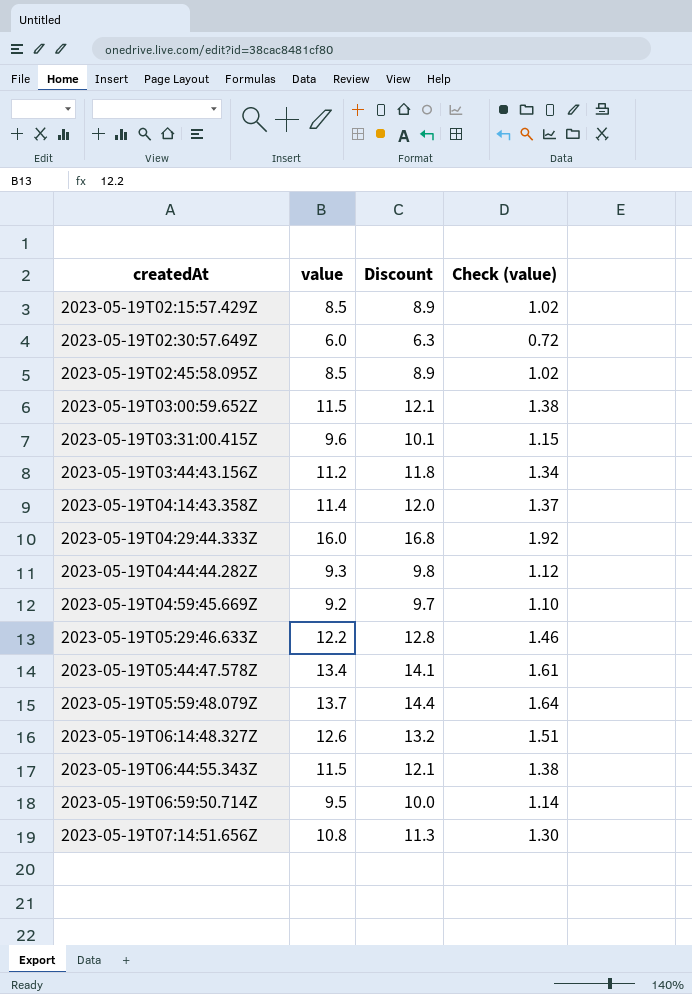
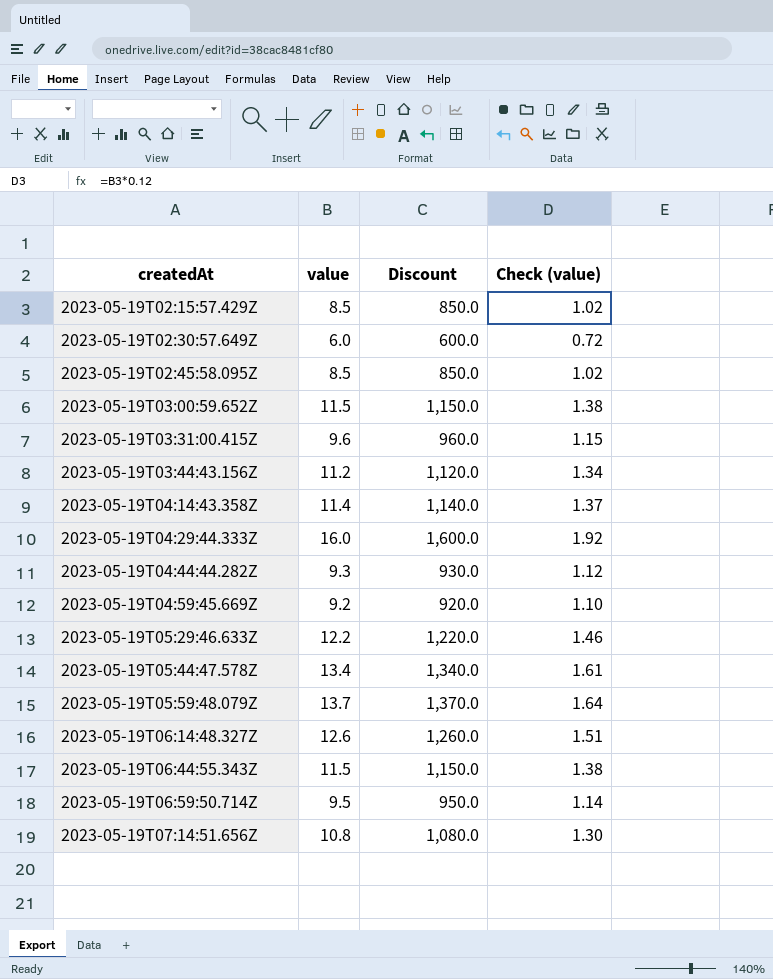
column Discount | formula: [value] * 1.05 -> [value] * 100

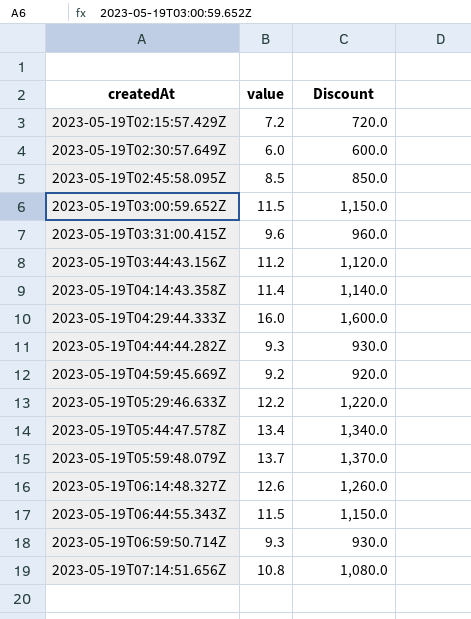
column Check (value) | formula: [value] * 0.12 -> none
2023-05-19T02:15:57.429Z | value: 8.5 -> 7.2
2023-05-19T02:15:57.429Z | Discount: 850.0 -> 720.0
2023-05-19T06:59:50.714Z | value: 9.5 -> 9.3
2023-05-19T06:59:50.714Z | Discount: 950.0 -> 930.0

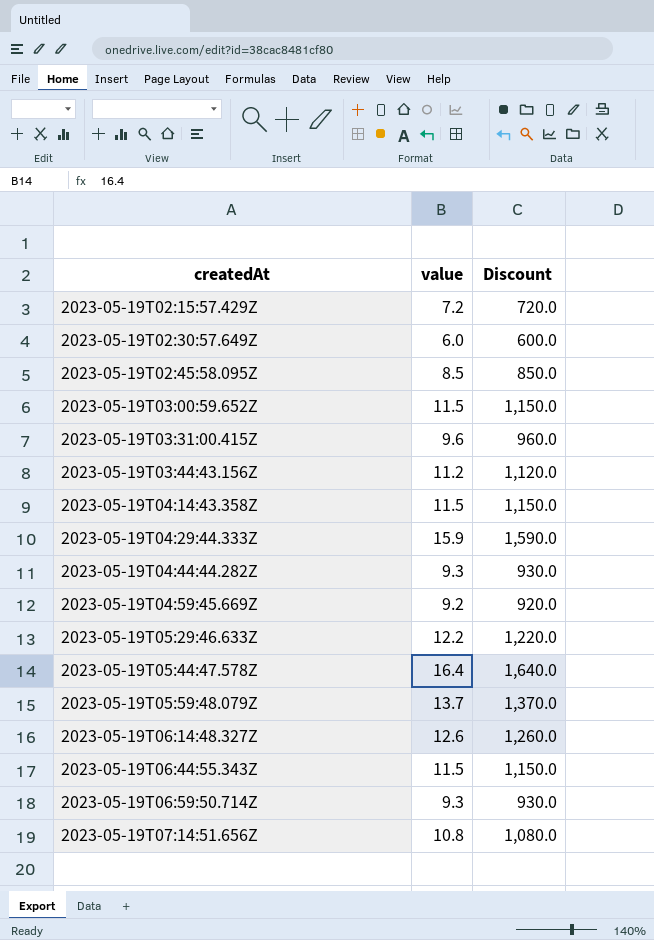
2023-05-19T04:14:43.358Z | value: 11.4 -> 11.5
2023-05-19T04:14:43.358Z | Discount: 1,140.0 -> 1,150.0
2023-05-19T04:29:44.333Z | value: 16.0 -> 15.9
2023-05-19T04:29:44.333Z | Discount: 1,600.0 -> 1,590.0
2023-05-19T05:44:47.578Z | value: 13.4 -> 16.4
2023-05-19T05:44:47.578Z | Discount: 1,340.0 -> 1,640.0

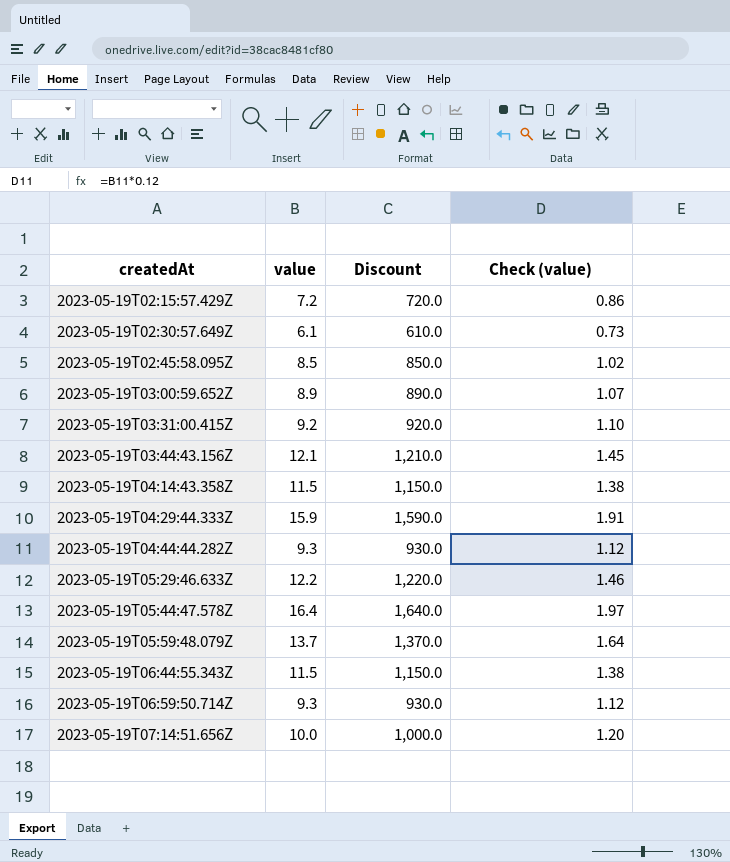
column Check (value) | formula: none -> [value] * 0.12
row 2023-05-19T04:59:45.669Z: 9.2 | 920.0 -> none
row 2023-05-19T06:14:48.327Z: 12.6 | 1,260.0 -> none
2023-05-19T02:30:57.649Z | value: 6.0 -> 6.1
2023-05-19T02:30:57.649Z | Discount: 600.0 -> 610.0
2023-05-19T03:00:59.652Z | value: 11.5 -> 8.9
2023-05-19T03:00:59.652Z | Discount: 1,150.0 -> 890.0
2023-05-19T03:31:00.415Z | value: 9.6 -> 9.2
2023-05-19T03:31:00.415Z | Discount: 960.0 -> 920.0
2023-05-19T03:44:43.156Z | value: 11.2 -> 12.1
2023-05-19T03:44:43.156Z | Discount: 1,120.0 -> 1,210.0
2023-05-19T07:14:51.656Z | value: 10.8 -> 10.0
2023-05-19T07:14:51.656Z | Discount: 1,080.0 -> 1,000.0

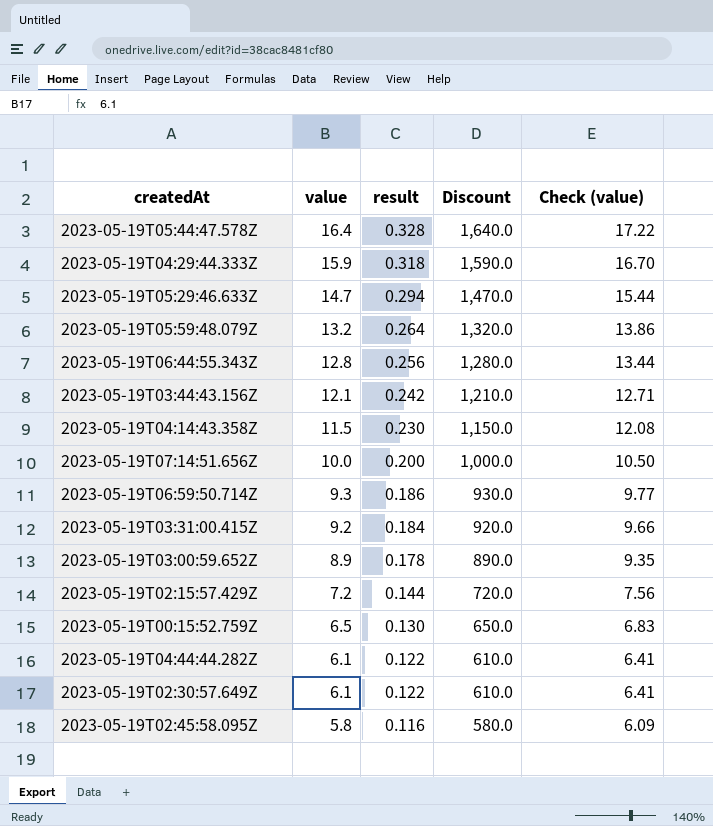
row order: createdAt ascending -> value descending
column result | formula: none -> [value] * 0.02
column Check (value) | formula: [value] * 0.12 -> [value] * 1.05
2023-05-19T05:29:46.633Z | value: 12.2 -> 14.7
2023-05-19T05:29:46.633Z | Discount: 1,220.0 -> 1,470.0
2023-05-19T05:59:48.079Z | value: 13.7 -> 13.2
2023-05-19T05:59:48.079Z | Discount: 1,370.0 -> 1,320.0
2023-05-19T06:44:55.343Z | value: 11.5 -> 12.8
2023-05-19T06:44:55.343Z | Discount: 1,150.0 -> 1,280.0
row 2023-05-19T00:15:52.759Z: none -> 6.5 | 0.130 | 650.0 | 6.83
2023-05-19T04:44:44.282Z | value: 9.3 -> 6.1
2023-05-19T04:44:44.282Z | Discount: 930.0 -> 610.0
2023-05-19T02:45:58.095Z | value: 8.5 -> 5.8
2023-05-19T02:45:58.095Z | Discount: 850.0 -> 580.0

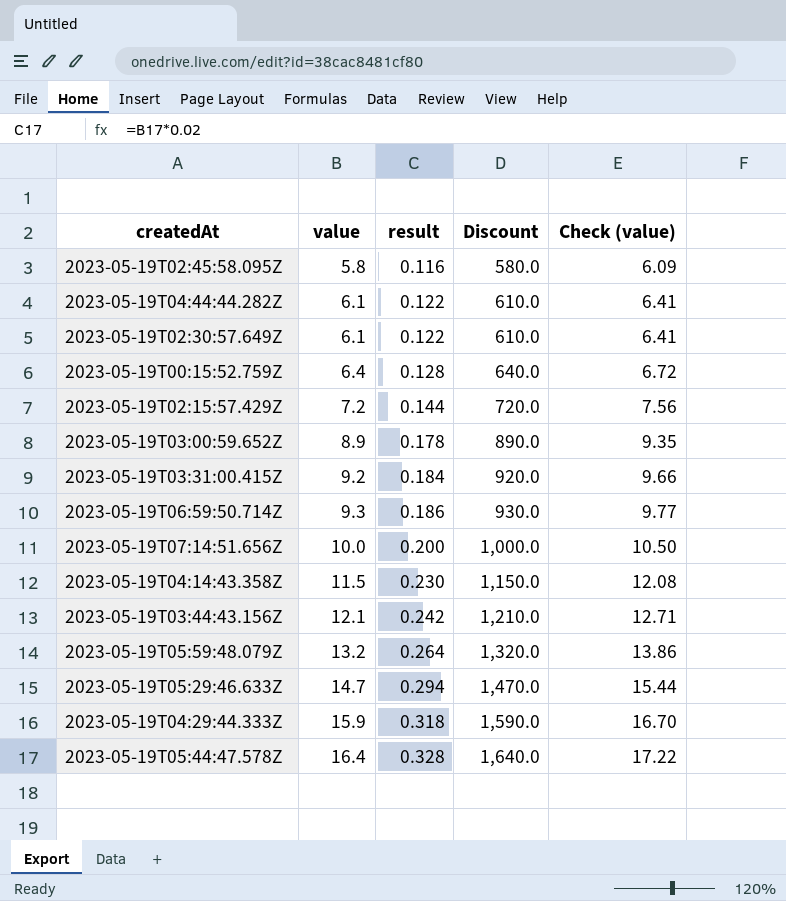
row order: value descending -> value ascending
row 2023-05-19T06:44:55.343Z: 12.8 | 0.256 | 1,280.0 | 13.44 -> none
2023-05-19T00:15:52.759Z | value: 6.5 -> 6.4
2023-05-19T00:15:52.759Z | result: 0.130 -> 0.128
2023-05-19T00:15:52.759Z | Discount: 650.0 -> 640.0
2023-05-19T00:15:52.759Z | Check (value): 6.83 -> 6.72

